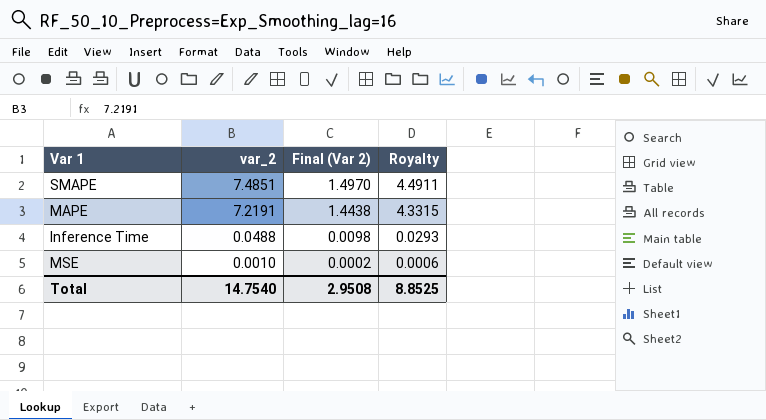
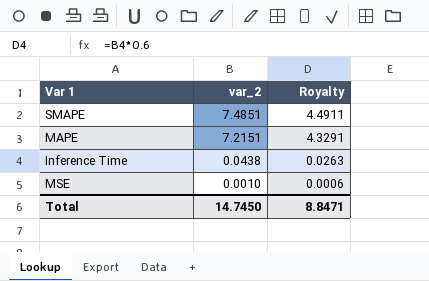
column Final (Var 2) | formula: [var_2] * 0.2 -> none
MAPE | var_2: 7.2191 -> 7.2151
MAPE | Royalty: 4.3315 -> 4.3291
Inference Time | var_2: 0.0488 -> 0.0438
Inference Time | Royalty: 0.0293 -> 0.0263
Total | var_2: 14.7540 -> 14.7450
Total | Royalty: 8.8525 -> 8.8471

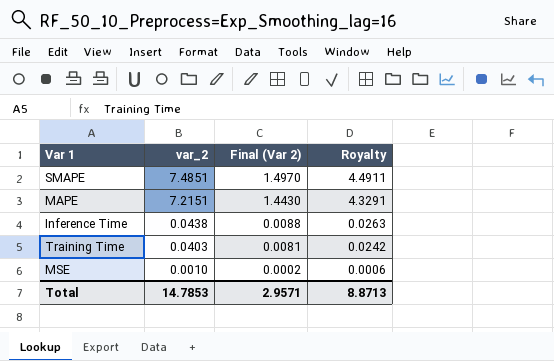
column Final (Var 2) | formula: none -> [var_2] * 0.2
row Training Time: none -> 0.0403 | 0.0081 | 0.0242
Total | var_2: 14.7450 -> 14.7853
Total | Royalty: 8.8471 -> 8.8713

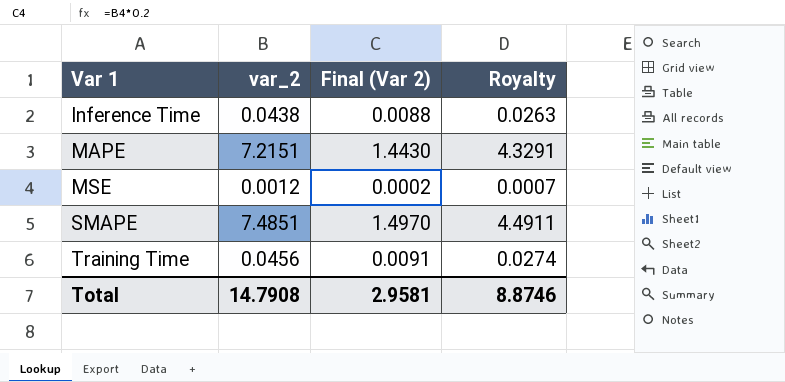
row order: var_2 descending -> Var 1 ascending
MSE | var_2: 0.0010 -> 0.0012
MSE | Royalty: 0.0006 -> 0.0007
Training Time | var_2: 0.0403 -> 0.0456
Training Time | Final (Var 2): 0.0081 -> 0.0091
Training Time | Royalty: 0.0242 -> 0.0274
Total | var_2: 14.7853 -> 14.7908
Total | Final (Var 2): 2.9571 -> 2.9581
Total | Royalty: 8.8713 -> 8.8746

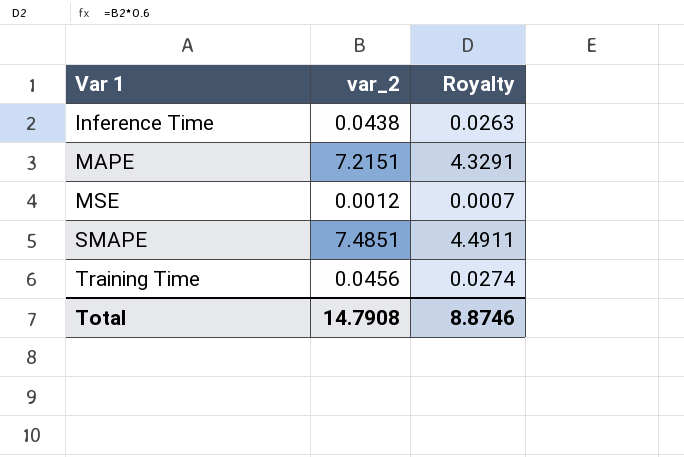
column Final (Var 2) | formula: [var_2] * 0.2 -> none

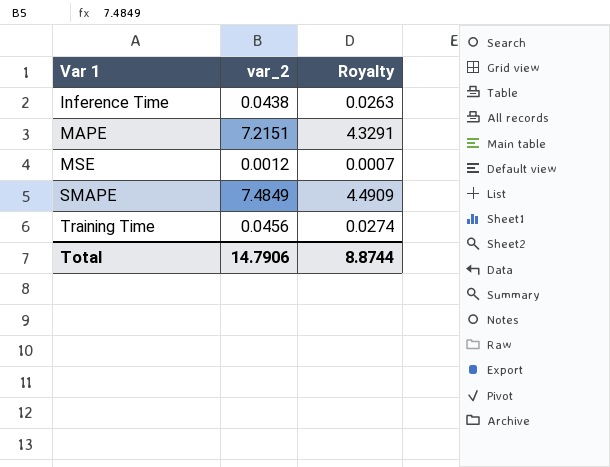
SMAPE | var_2: 7.4851 -> 7.4849
SMAPE | Royalty: 4.4911 -> 4.4909
Total | var_2: 14.7908 -> 14.7906
Total | Royalty: 8.8746 -> 8.8744

